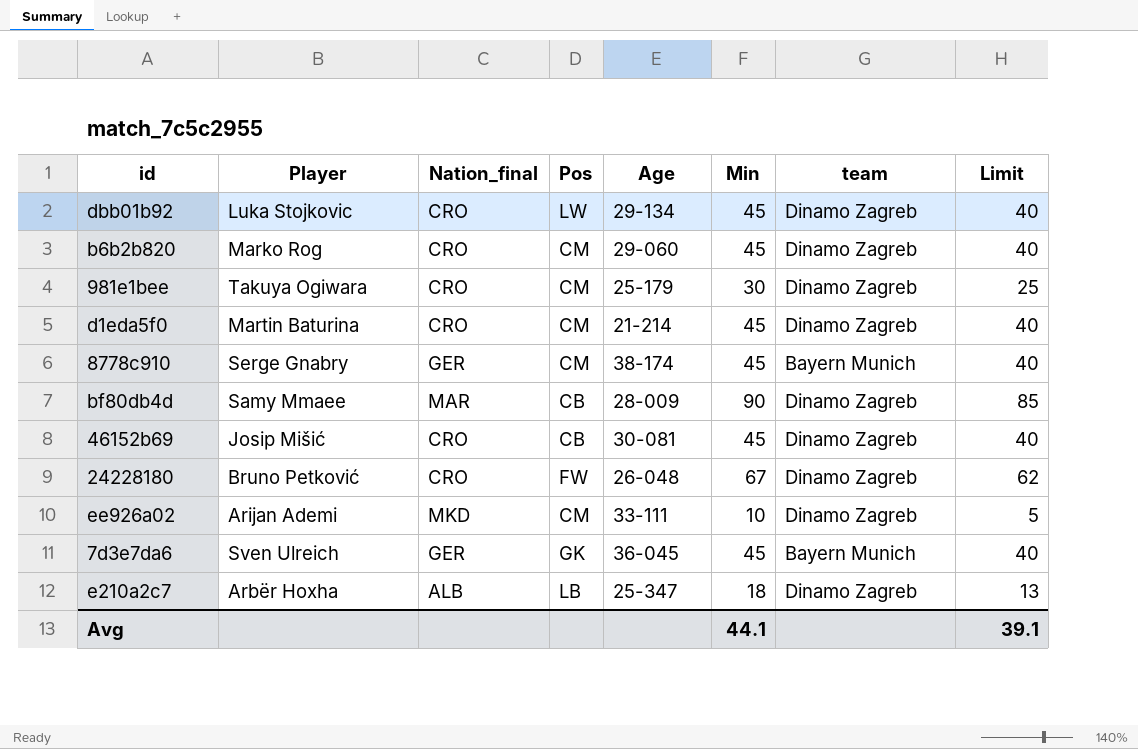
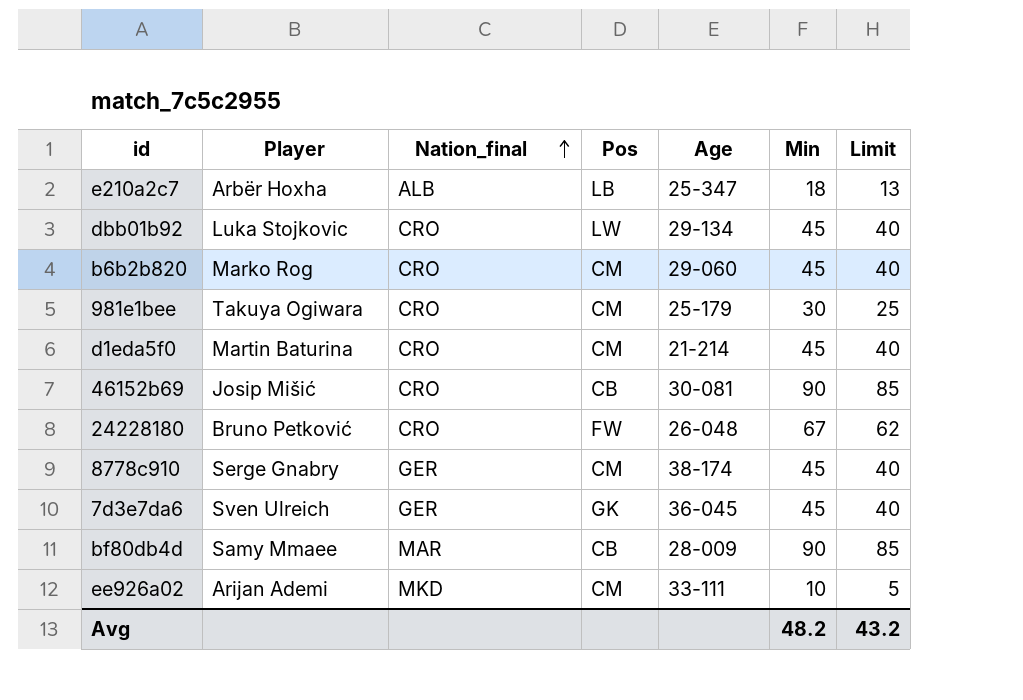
row order: none -> Nation_final ascending
column team | position: 7 -> none
46152b69 | Min: 45 -> 90
46152b69 | Limit: 40 -> 85
Avg | Min: 44.1 -> 48.2
Avg | Limit: 39.1 -> 43.2

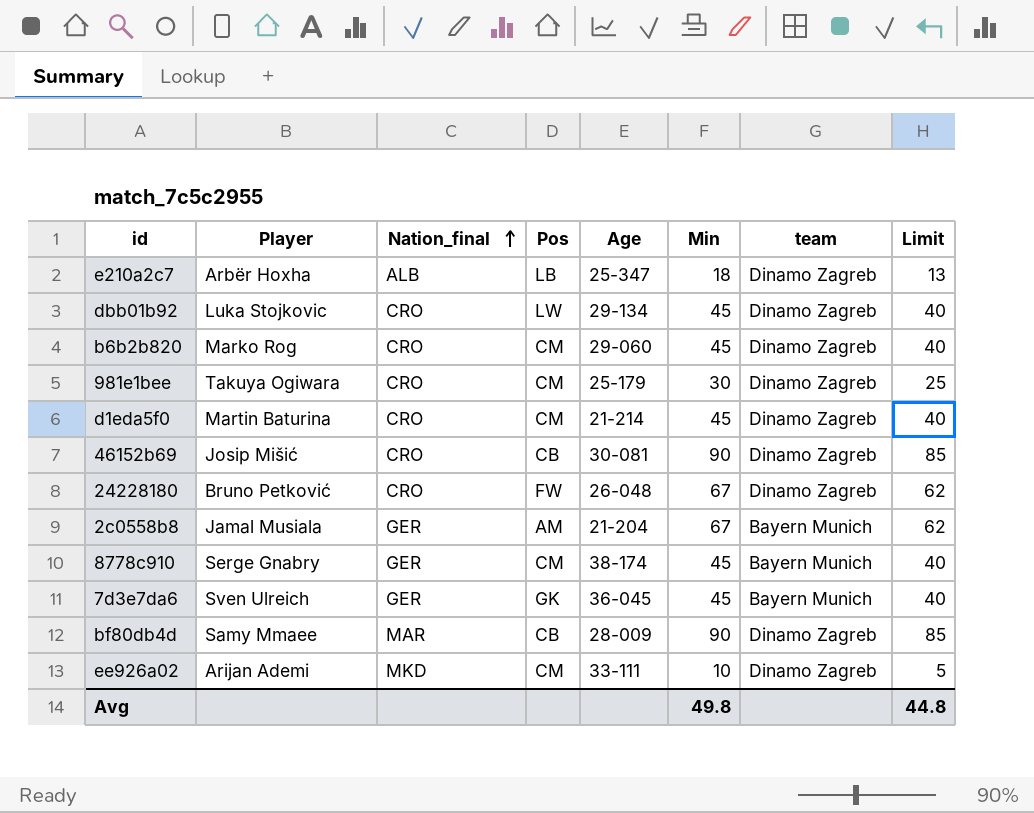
column team | position: none -> 7
row 2c0558b8: none -> Jamal Musiala | GER | AM | 21-204 | 67 | Bayern Munich | 62
Avg | Min: 48.2 -> 49.8
Avg | Limit: 43.2 -> 44.8

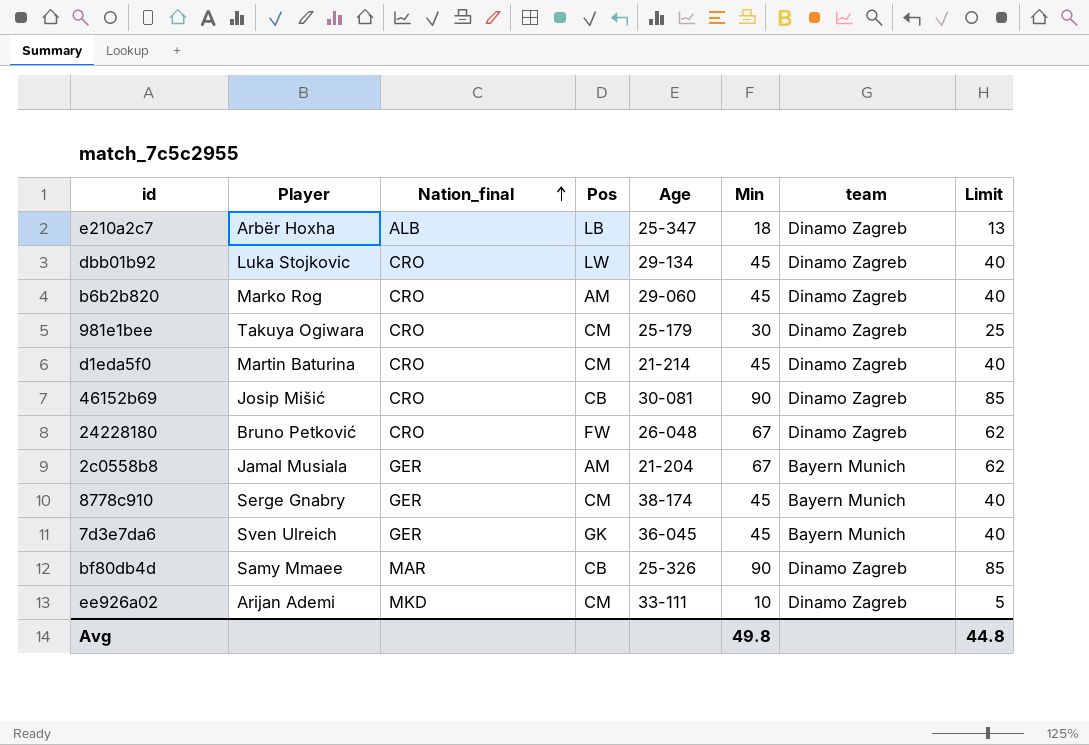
b6b2b820 | Pos: CM -> AM
bf80db4d | Age: 28-009 -> 25-326

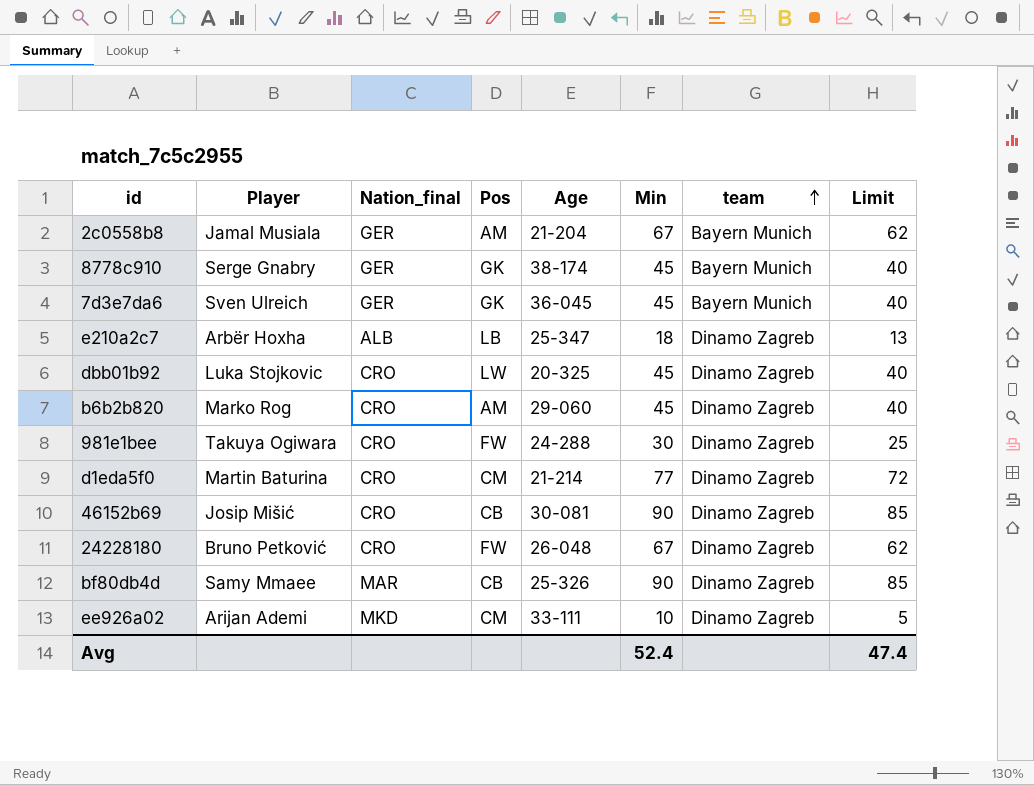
row order: Nation_final ascending -> team ascending
8778c910 | Pos: CM -> GK
dbb01b92 | Age: 29-134 -> 20-325
981e1bee | Pos: CM -> FW
981e1bee | Age: 25-179 -> 24-288
d1eda5f0 | Min: 45 -> 77
d1eda5f0 | Limit: 40 -> 72
Avg | Min: 49.8 -> 52.4
Avg | Limit: 44.8 -> 47.4

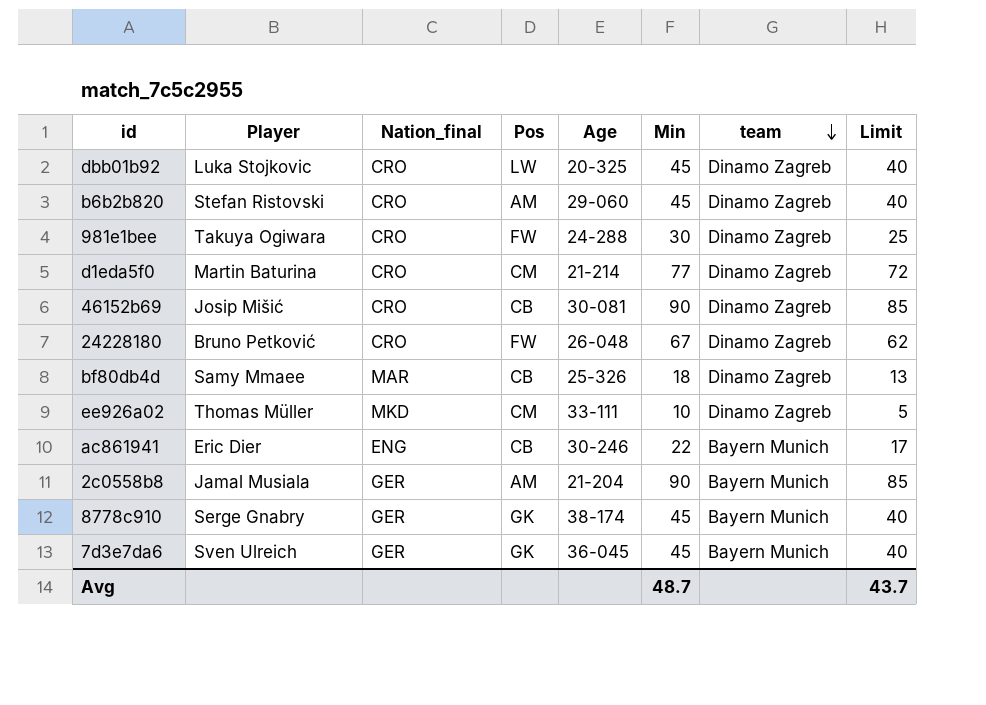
row order: team ascending -> team descending
row e210a2c7: Arbër Hoxha | ALB | LB | 25-347 | 18 | Dinamo Zagreb | 13 -> none
b6b2b820 | Player: Marko Rog -> Stefan Ristovski
bf80db4d | Min: 90 -> 18
bf80db4d | Limit: 85 -> 13
ee926a02 | Player: Arijan Ademi -> Thomas Müller
row ac861941: none -> Eric Dier | ENG | CB | 30-246 | 22 | Bayern Munich | 17
2c0558b8 | Min: 67 -> 90
2c0558b8 | Limit: 62 -> 85
Avg | Min: 52.4 -> 48.7
Avg | Limit: 47.4 -> 43.7

